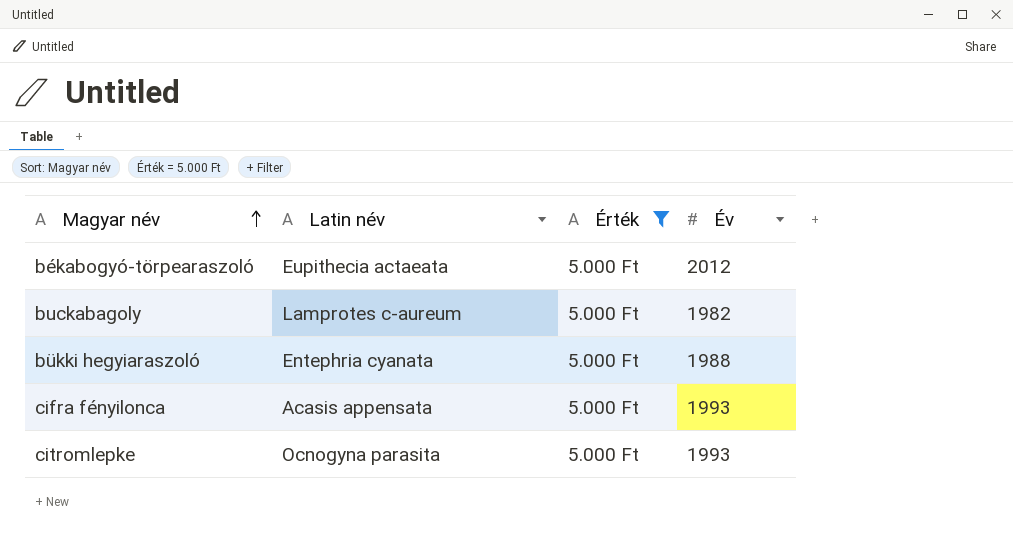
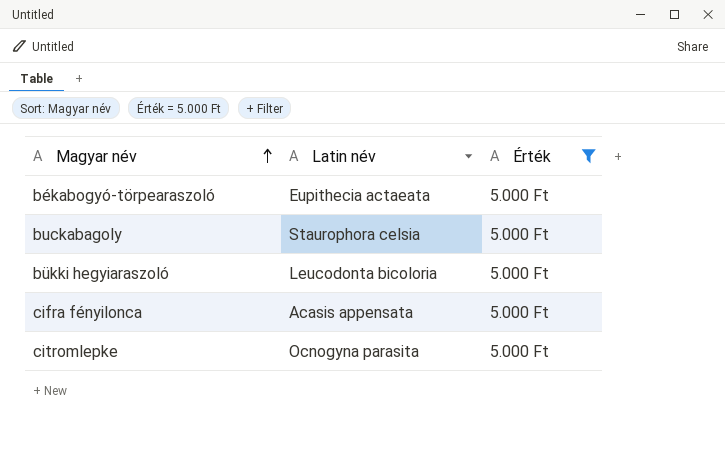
column Év | position: 4 -> none
buckabagoly | Latin név: Lamprotes c-aureum -> Staurophora celsia
bükki hegyiaraszoló | Latin név: Entephria cyanata -> Leucodonta bicoloria

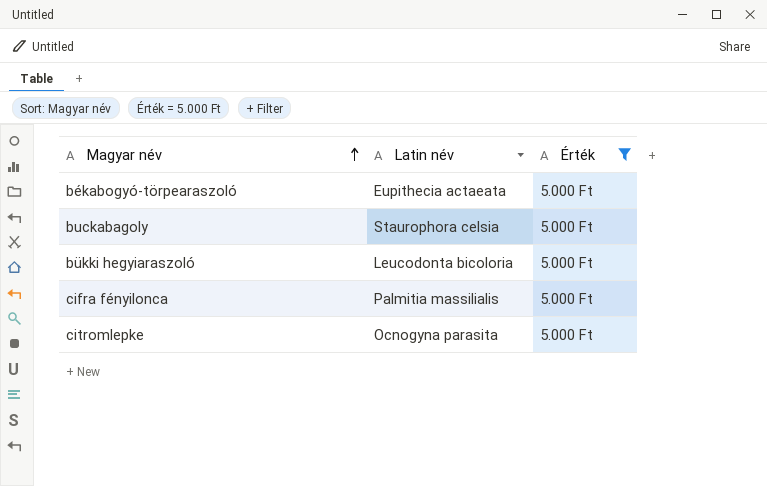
cifra fényilonca | Latin név: Acasis appensata -> Palmitia massilialis

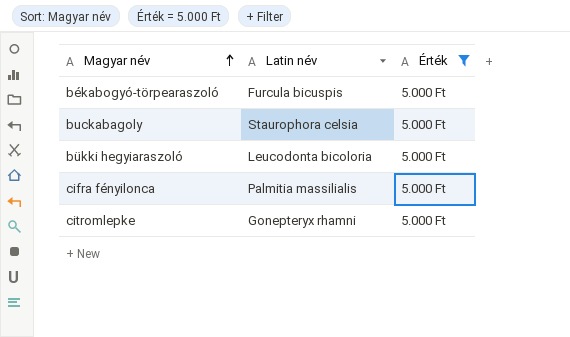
békabogyó-törpearaszoló | Latin név: Eupithecia actaeata -> Furcula bicuspis
citromlepke | Latin név: Ocnogyna parasita -> Gonepteryx rhamni

